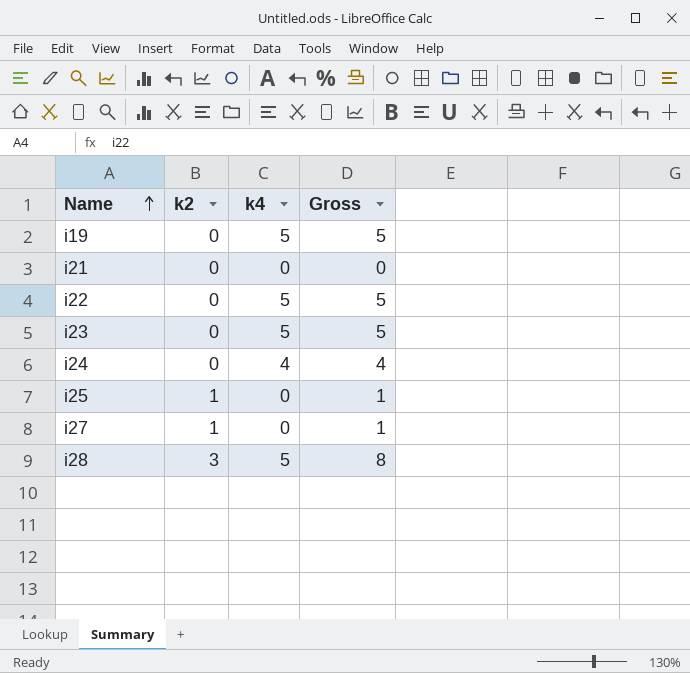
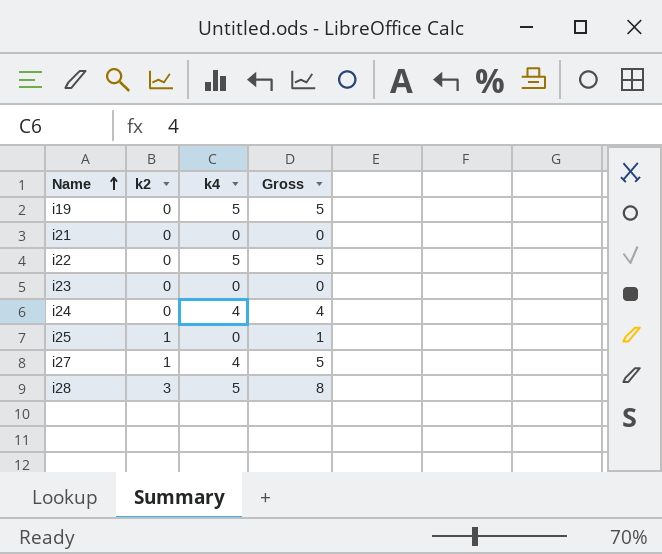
i23 | k4: 5 -> 0
i23 | Gross: 5 -> 0
i27 | k4: 0 -> 4
i27 | Gross: 1 -> 5

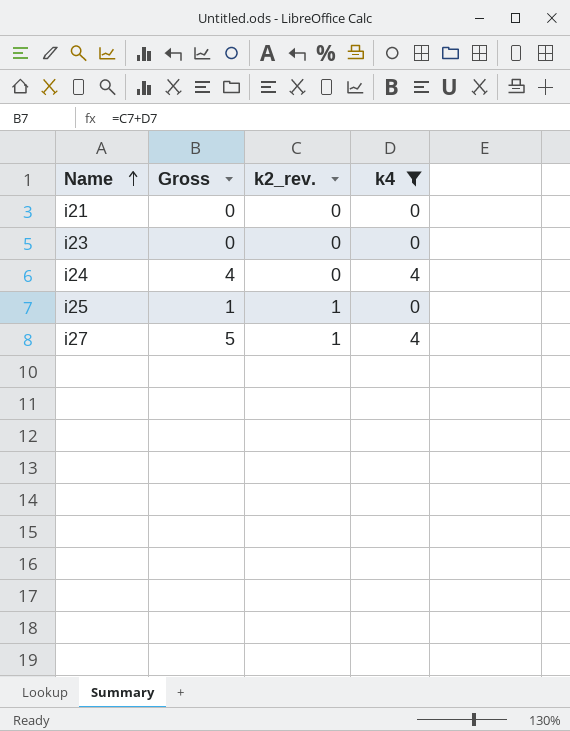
filter: none -> k4 != 5
column Gross | position: 4 -> 2
column name: k2 -> k2_rev.

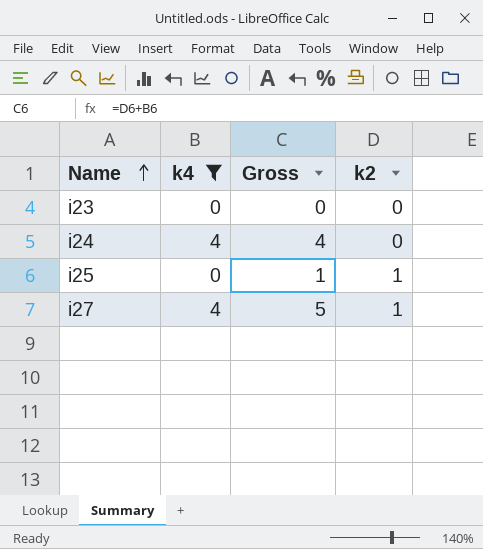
column k4 | position: 4 -> 2
column name: k2_rev. -> k2
row i21: 0 | 0 | 0 -> none

